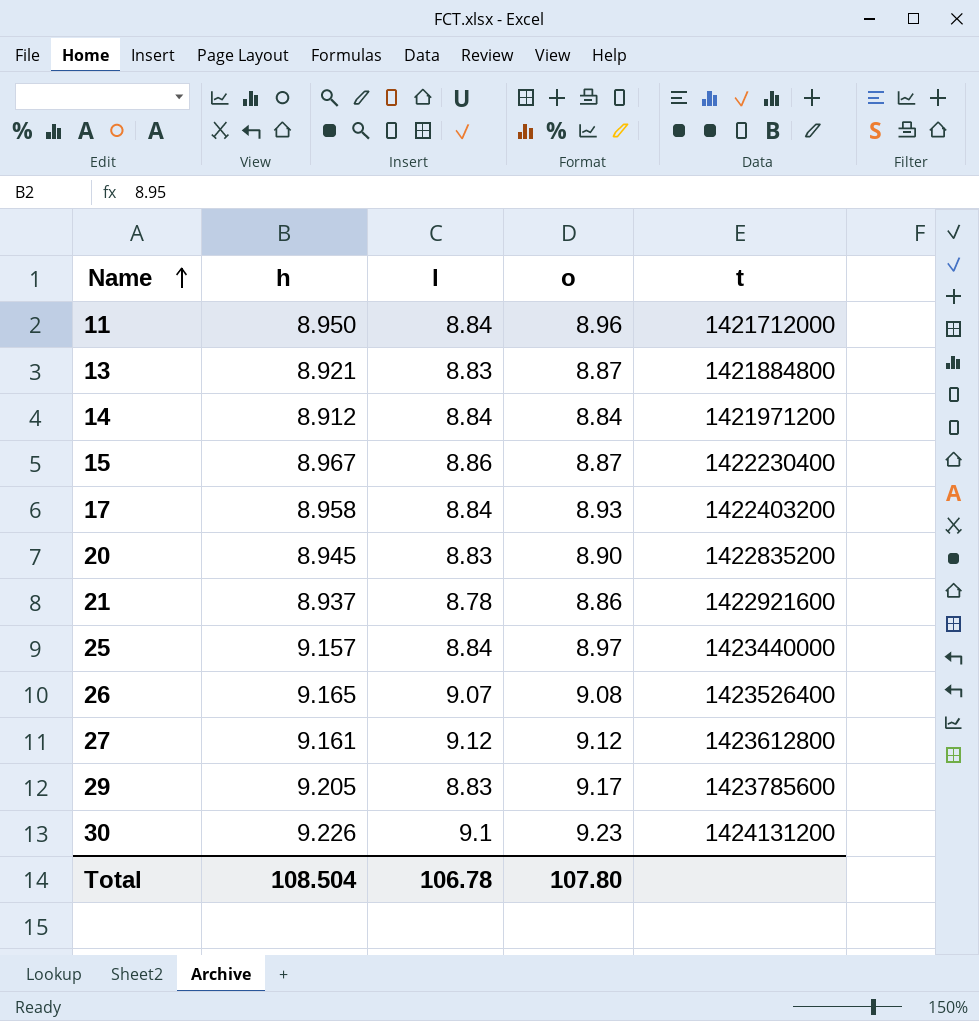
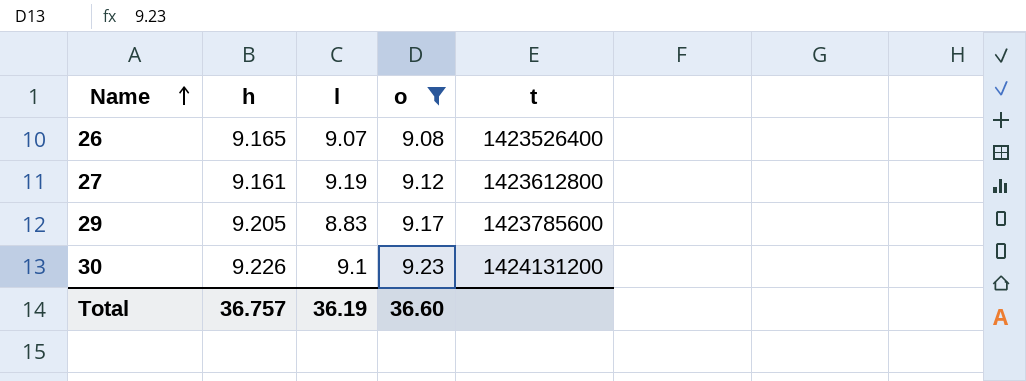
filter: none -> o >= 9.08
27 | l: 9.12 -> 9.19
Total | h: 108.504 -> 36.757
Total | l: 106.78 -> 36.19
Total | o: 107.80 -> 36.60

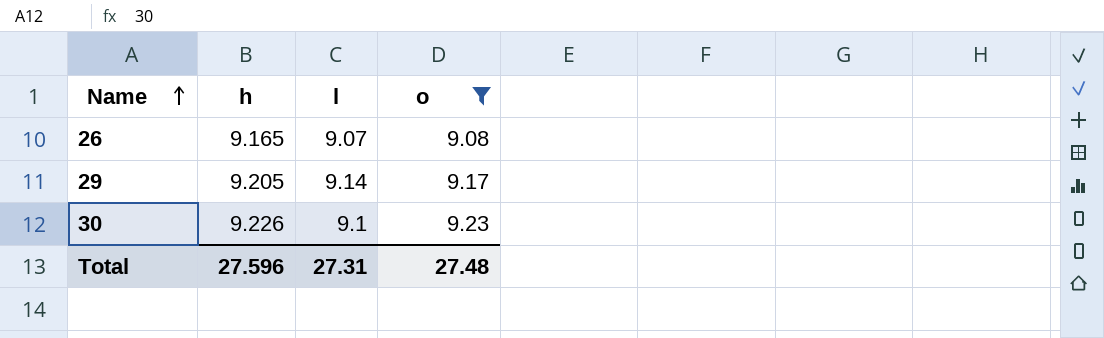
column t | position: 5 -> none
row 27: 9.161 | 9.19 | 9.12 | 1423612800 -> none
29 | l: 8.83 -> 9.14
Total | h: 36.757 -> 27.596
Total | l: 36.19 -> 27.31
Total | o: 36.60 -> 27.48

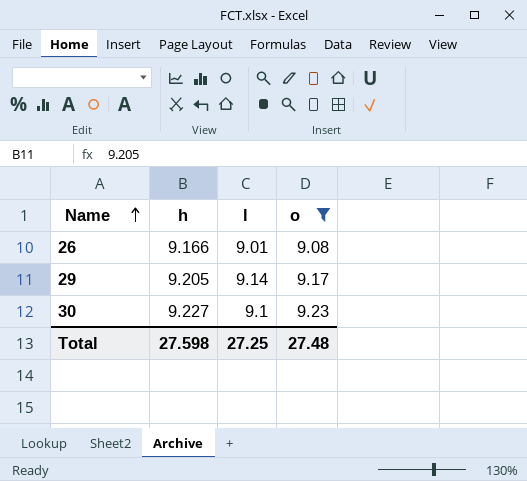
26 | h: 9.165 -> 9.166
26 | l: 9.07 -> 9.01
30 | h: 9.226 -> 9.227
Total | h: 27.596 -> 27.598
Total | l: 27.31 -> 27.25

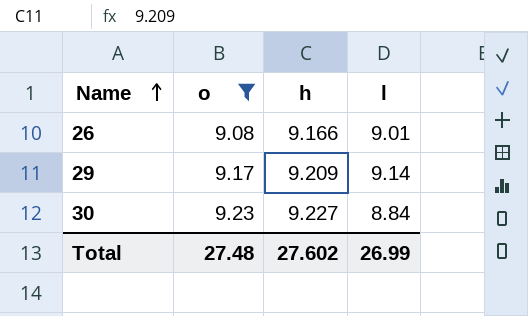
column o | position: 4 -> 2
29 | h: 9.205 -> 9.209
30 | l: 9.1 -> 8.84
Total | h: 27.598 -> 27.602
Total | l: 27.25 -> 26.99

